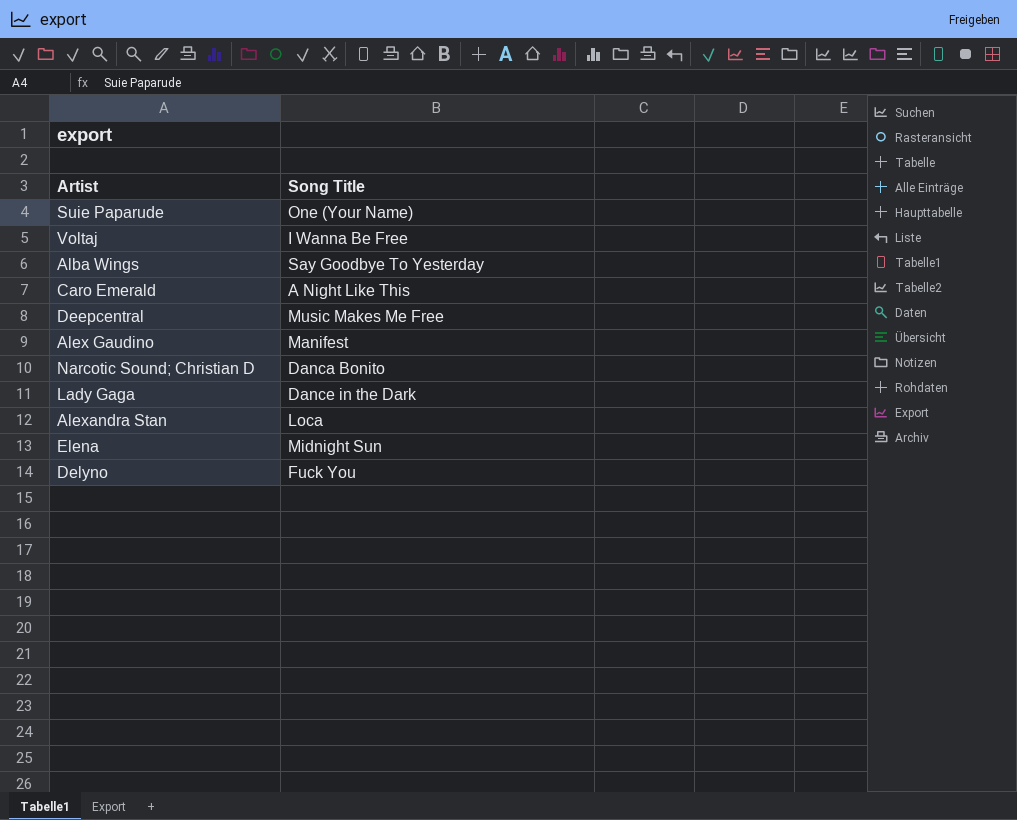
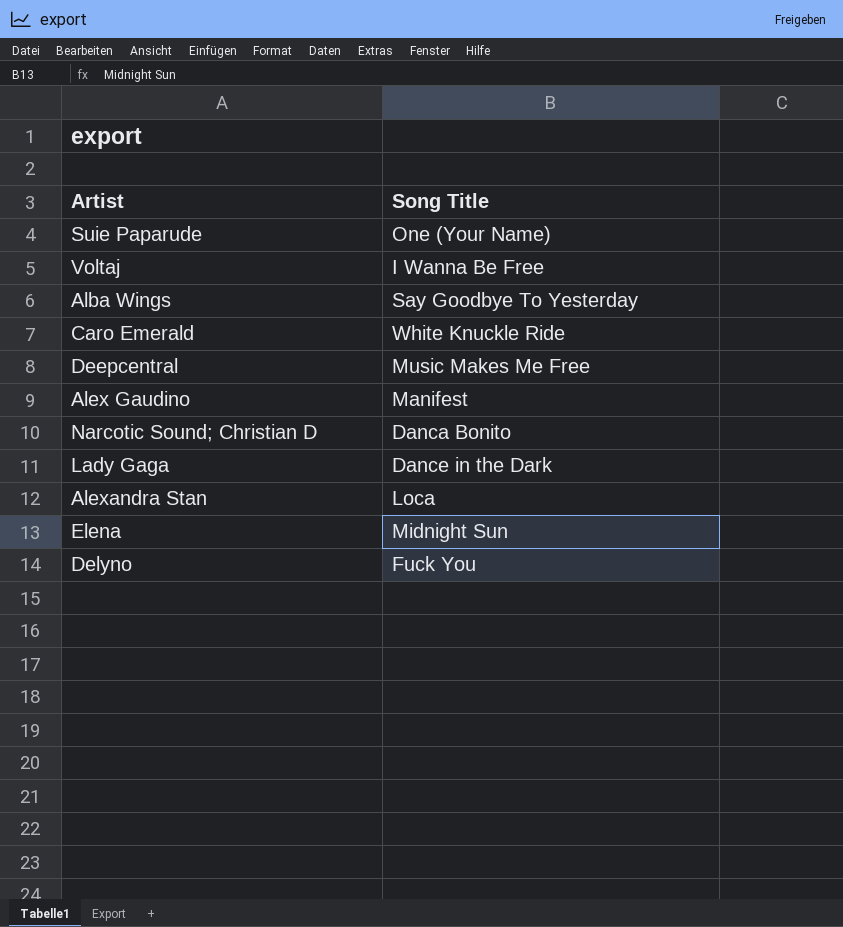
Caro Emerald | Song Title: A Night Like This -> White Knuckle Ride

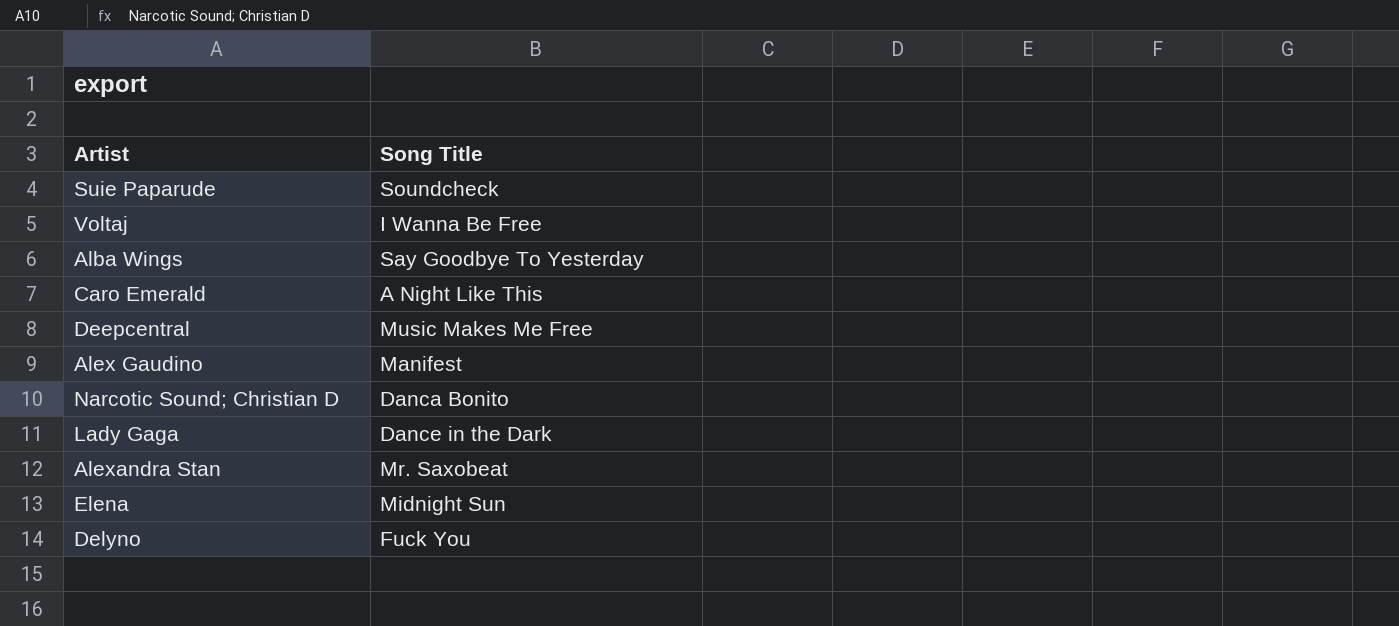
Suie Paparude | Song Title: One (Your Name) -> Soundcheck
Caro Emerald | Song Title: White Knuckle Ride -> A Night Like This
Alexandra Stan | Song Title: Loca -> Mr. Saxobeat

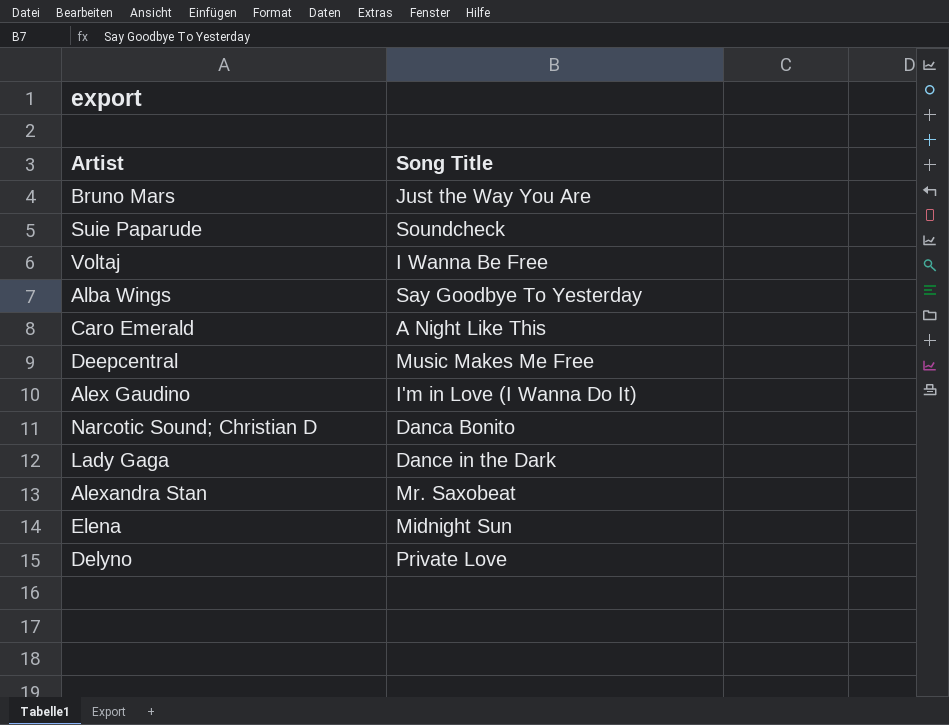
row Bruno Mars: none -> Just the Way You Are
Alex Gaudino | Song Title: Manifest -> I'm in Love (I Wanna Do It)
Delyno | Song Title: Fuck You -> Private Love

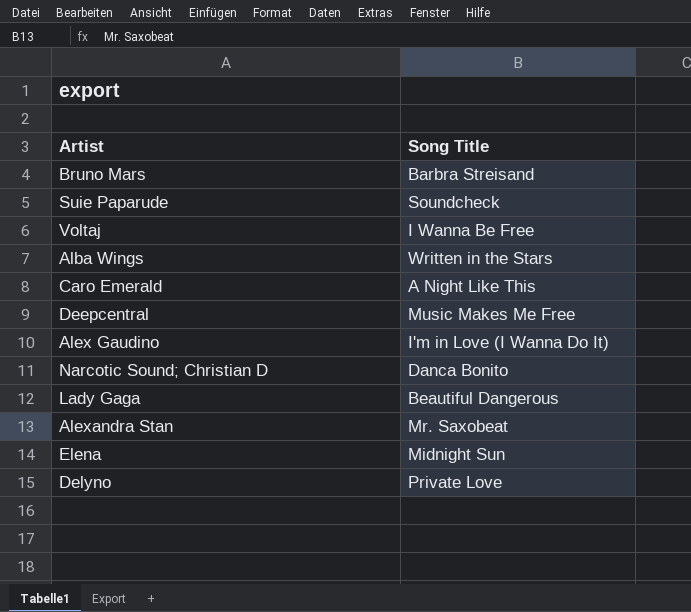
Bruno Mars | Song Title: Just the Way You Are -> Barbra Streisand
Alba Wings | Song Title: Say Goodbye To Yesterday -> Written in the Stars
Lady Gaga | Song Title: Dance in the Dark -> Beautiful Dangerous

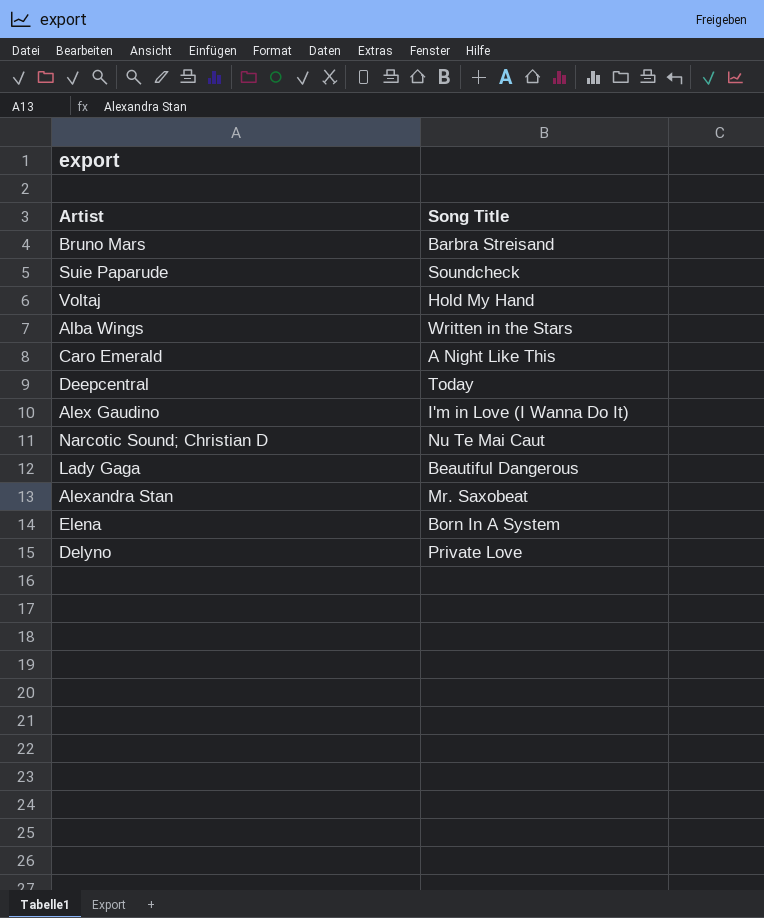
Voltaj | Song Title: I Wanna Be Free -> Hold My Hand
Deepcentral | Song Title: Music Makes Me Free -> Today
Narcotic Sound; Christian D | Song Title: Danca Bonito -> Nu Te Mai Caut
Elena | Song Title: Midnight Sun -> Born In A System

